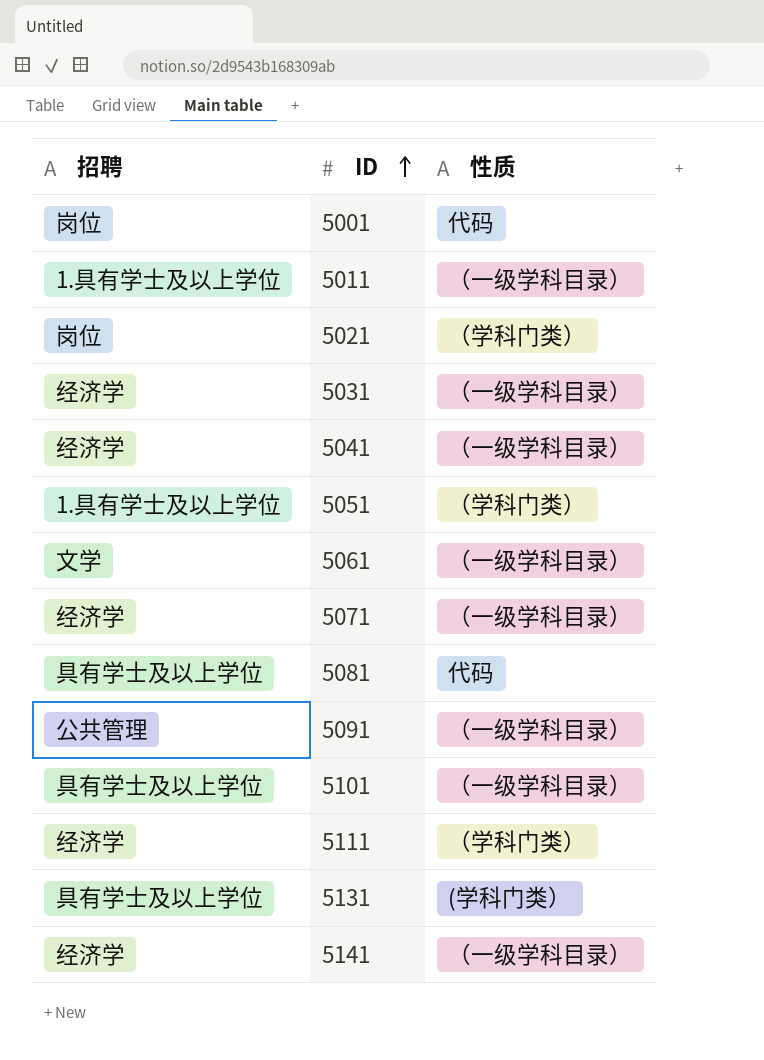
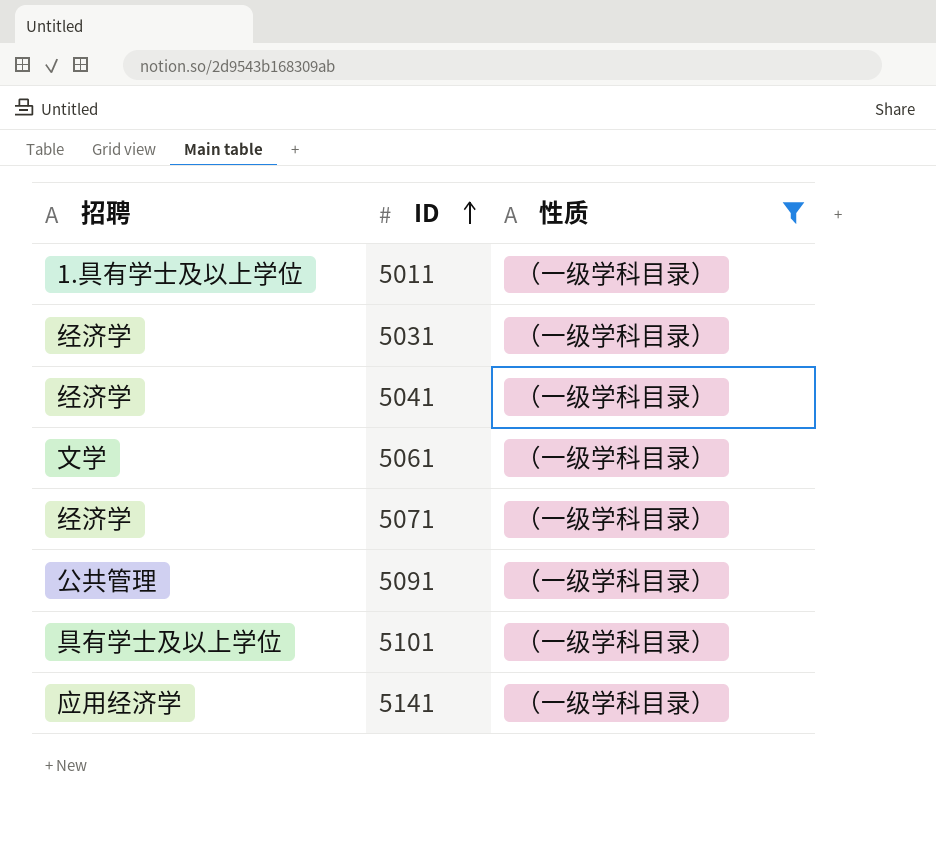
filter: none -> 性质 = （一级学科目录）
5141 | 招聘: 经济学 -> 应用经济学

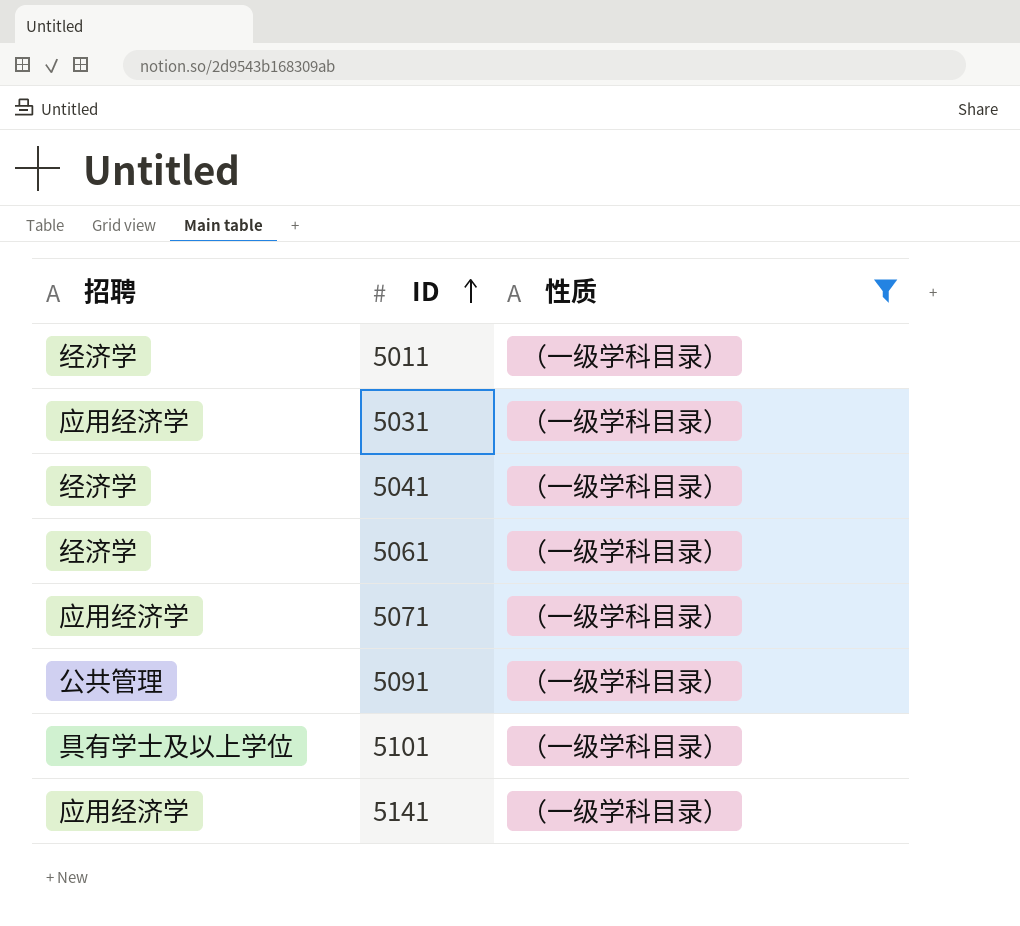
5011 | 招聘: 1.具有学士及以上学位 -> 经济学
5031 | 招聘: 经济学 -> 应用经济学
5061 | 招聘: 文学 -> 经济学
5071 | 招聘: 经济学 -> 应用经济学

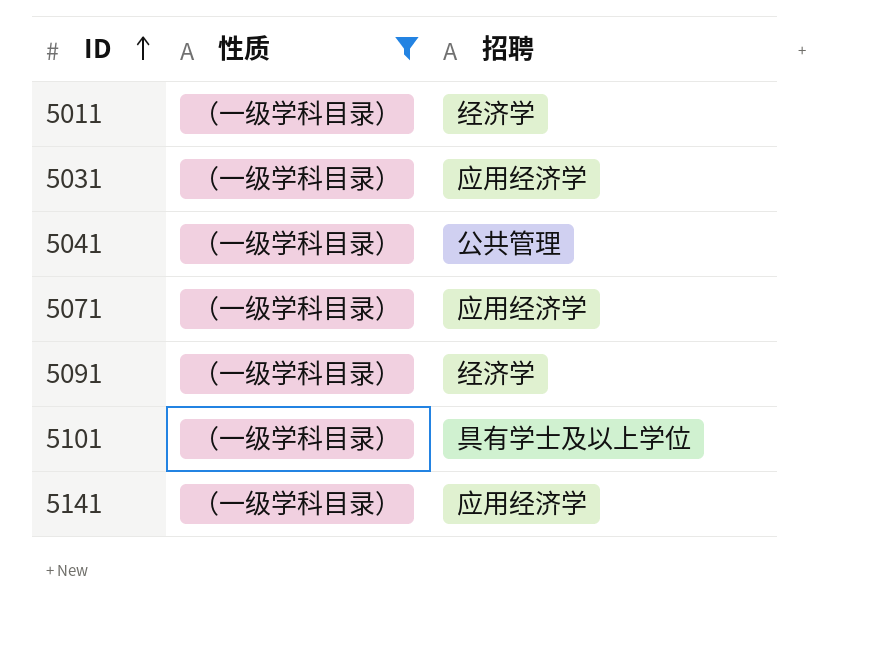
column 招聘 | position: 1 -> 3
row 5061: 经济学 | （一级学科目录） -> none
5041 | 招聘: 经济学 -> 公共管理
5091 | 招聘: 公共管理 -> 经济学

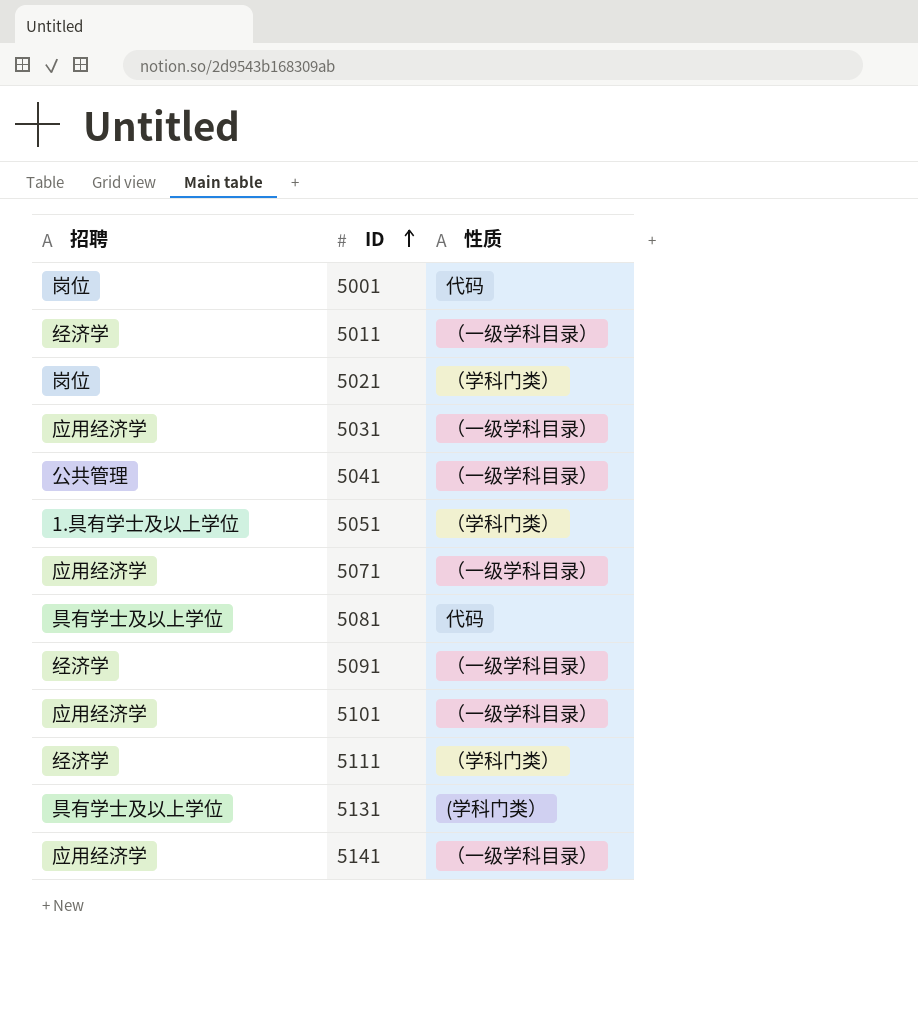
filter: 性质 = （一级学科目录） -> none
column 招聘 | position: 3 -> 1
5101 | 招聘: 具有学士及以上学位 -> 应用经济学

